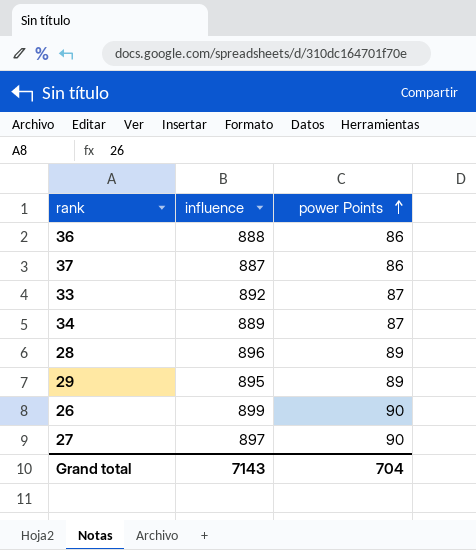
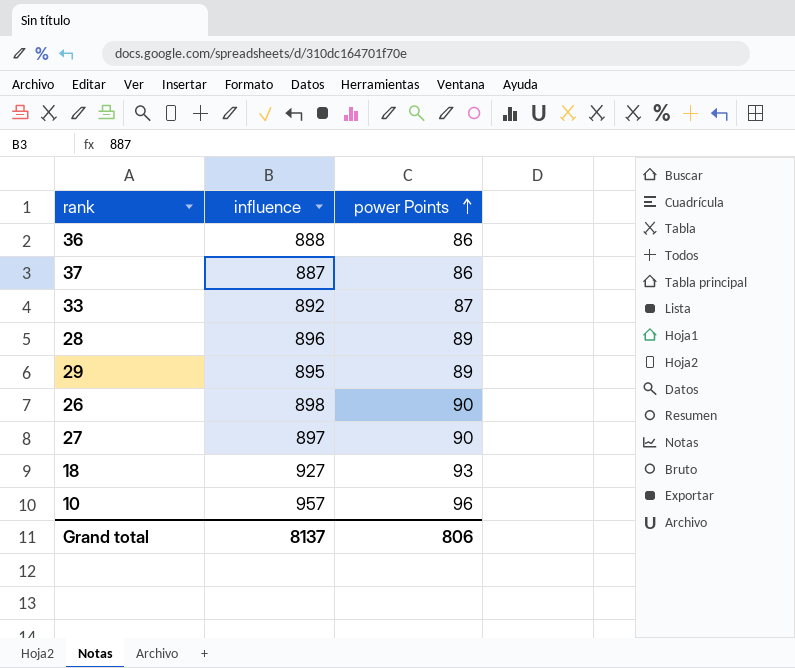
row 34: 889 | 87 -> none
26 | influence: 899 -> 898
row 18: none -> 927 | 93
row 10: none -> 957 | 96
Grand total | influence: 7143 -> 8137
Grand total | power Points: 704 -> 806

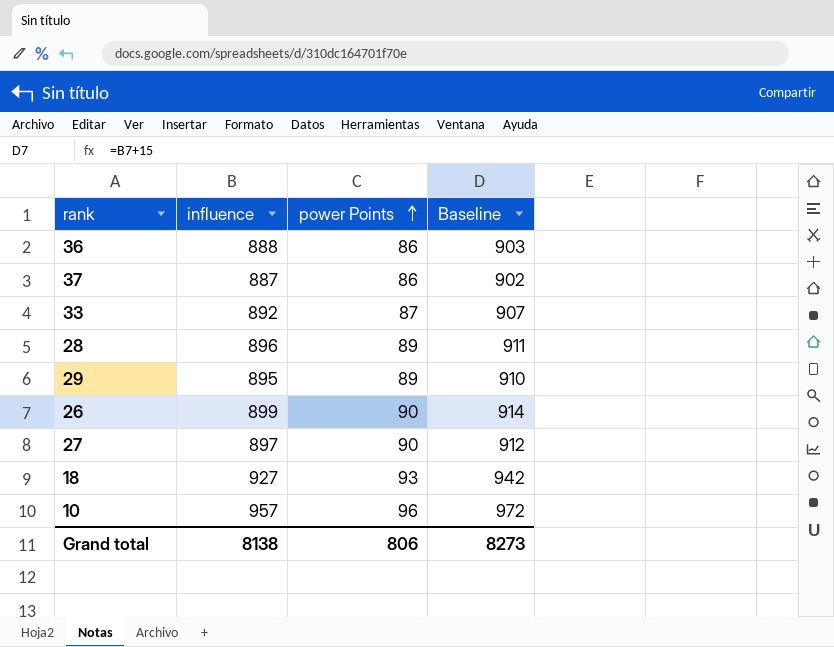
column Baseline | formula: none -> [influence] + 15
26 | influence: 898 -> 899
Grand total | influence: 8137 -> 8138

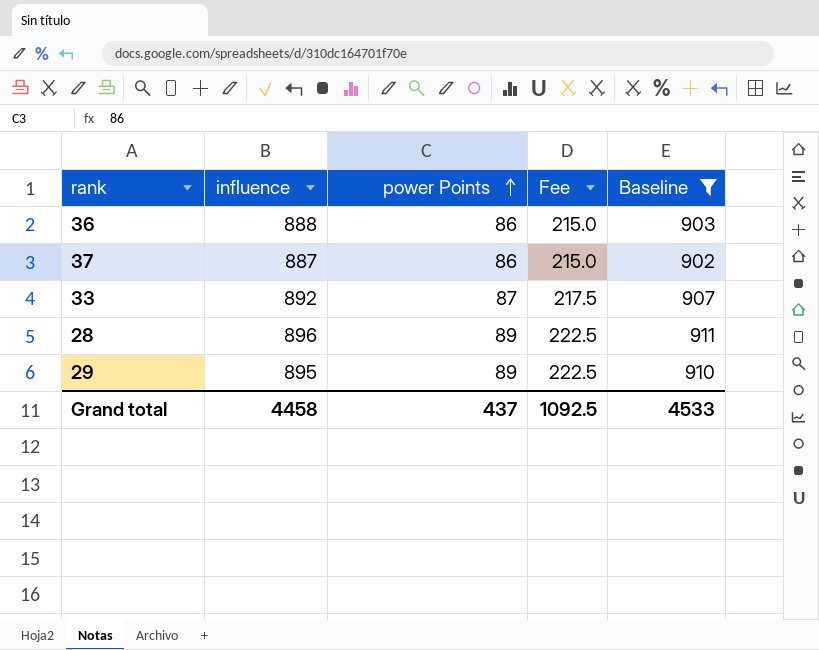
filter: none -> Baseline <= 911
column Fee | formula: none -> [power Points] * 2.5
Grand total | influence: 8138 -> 4458
Grand total | power Points: 806 -> 437
Grand total | Baseline: 8273 -> 4533

